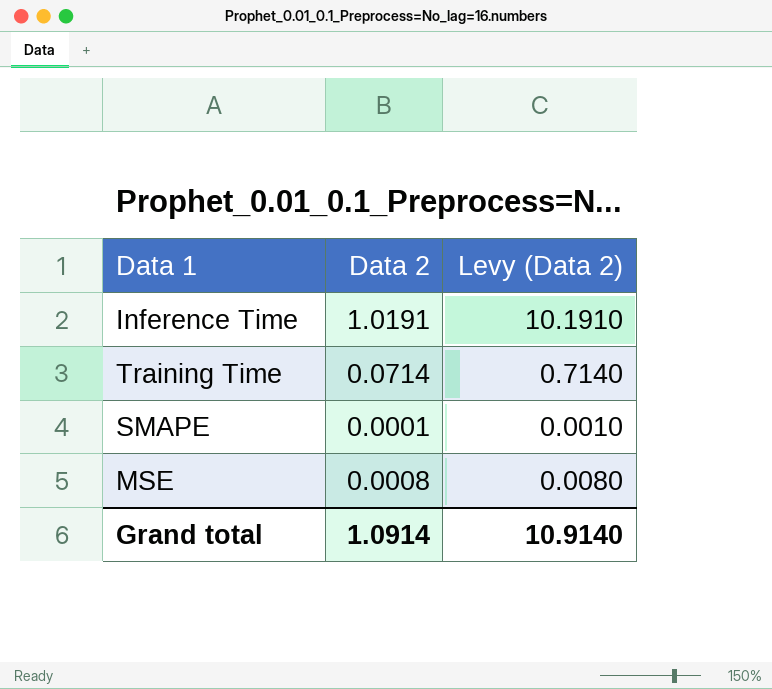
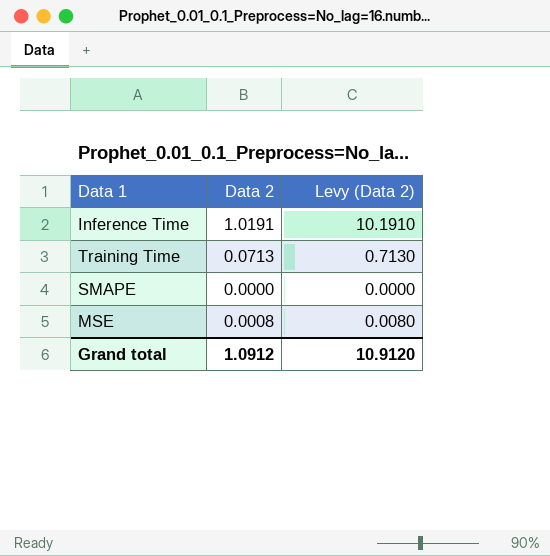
Training Time | Data 2: 0.0714 -> 0.0713
Training Time | Levy (Data 2): 0.7140 -> 0.7130
SMAPE | Data 2: 0.0001 -> 0.0000
SMAPE | Levy (Data 2): 0.0010 -> 0.0000
Grand total | Data 2: 1.0914 -> 1.0912
Grand total | Levy (Data 2): 10.9140 -> 10.9120

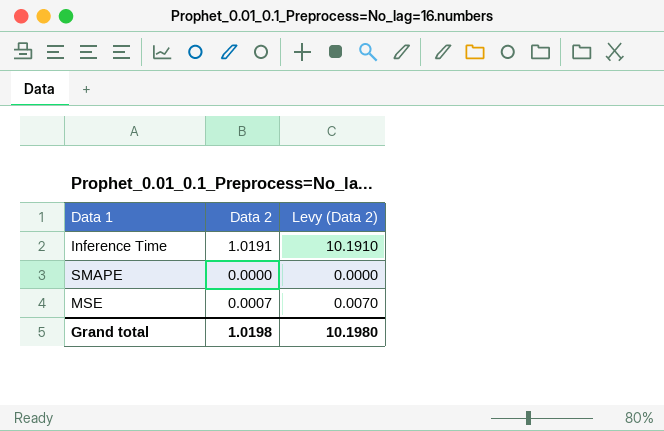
row Training Time: 0.0713 | 0.7130 -> none
MSE | Data 2: 0.0008 -> 0.0007
MSE | Levy (Data 2): 0.0080 -> 0.0070
Grand total | Data 2: 1.0912 -> 1.0198
Grand total | Levy (Data 2): 10.9120 -> 10.1980

